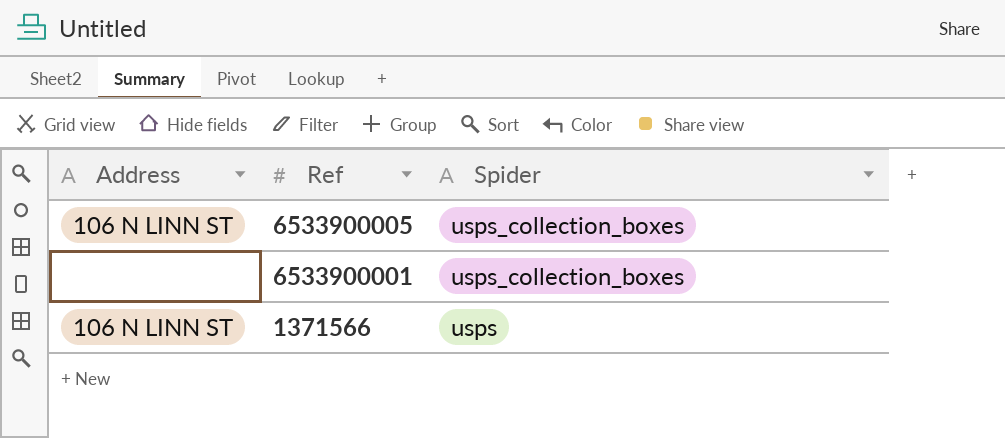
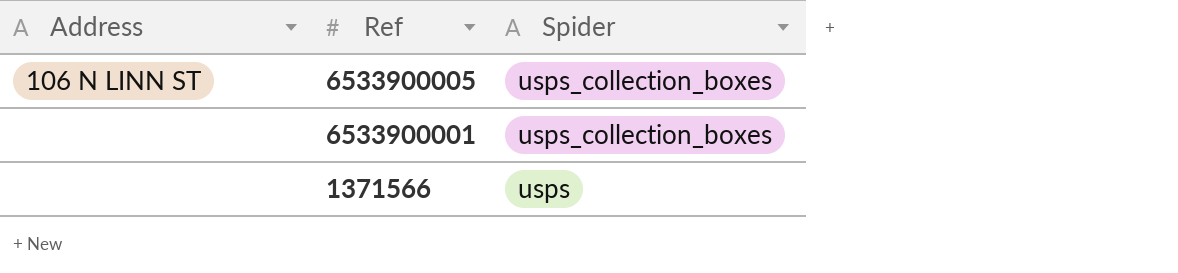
1371566 | Address: 106 N LINN ST -> none

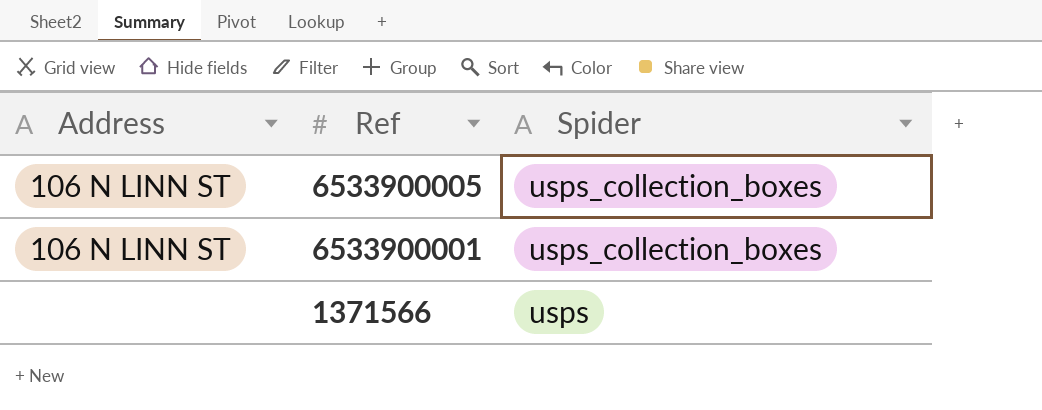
6533900001 | Address: none -> 106 N LINN ST

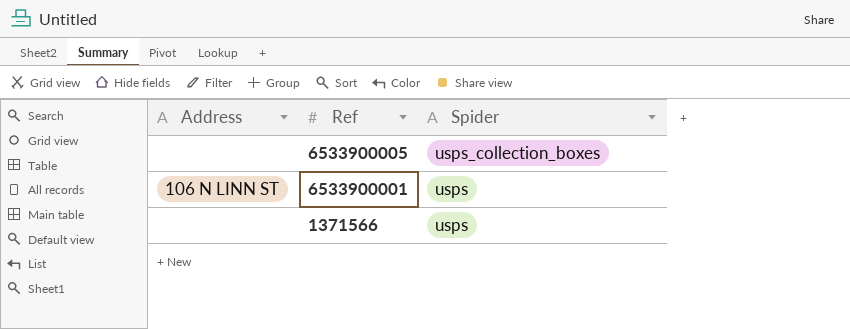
6533900005 | Address: 106 N LINN ST -> none
6533900001 | Spider: usps_collection_boxes -> usps

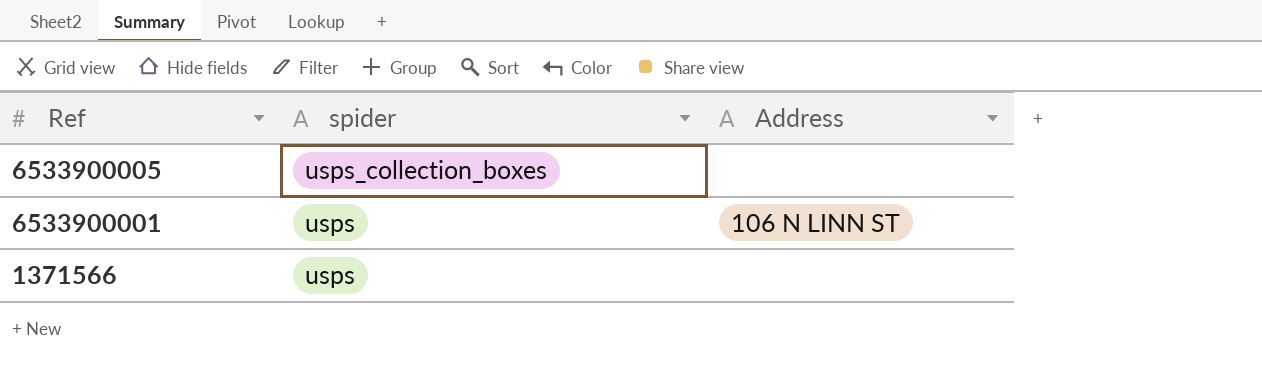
column name: Spider -> spider
column Address | position: 1 -> 3

